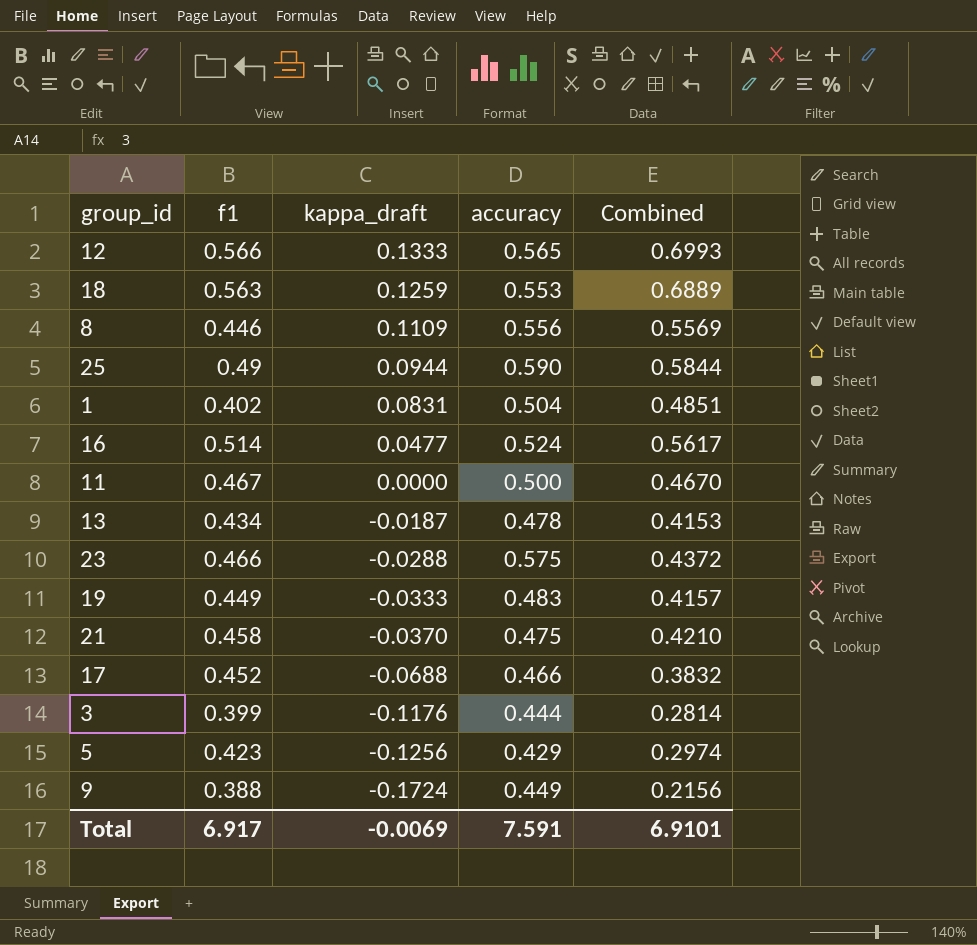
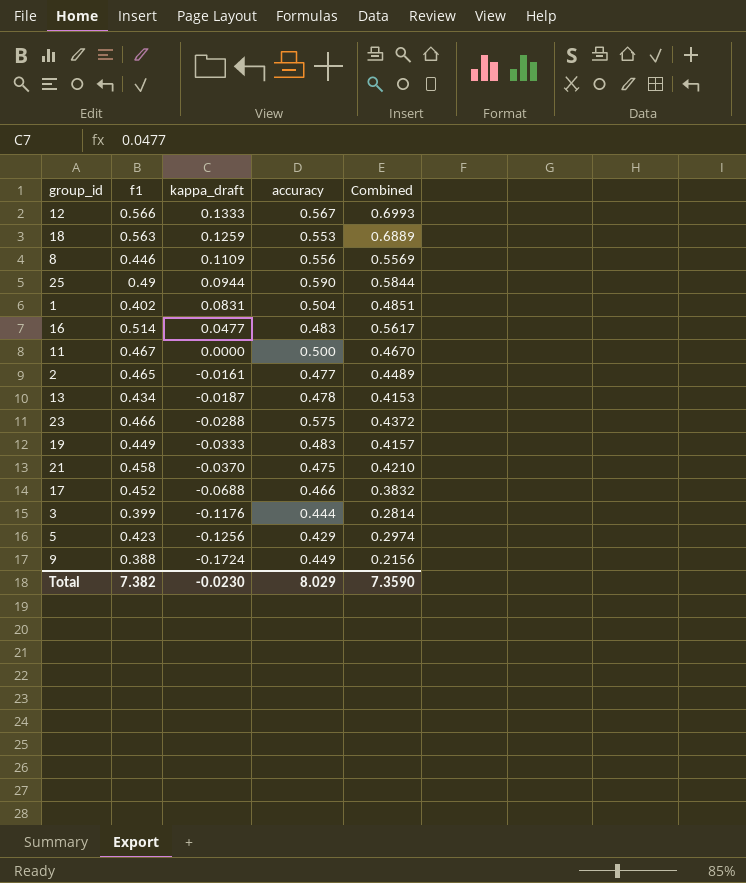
12 | accuracy: 0.565 -> 0.567
16 | accuracy: 0.524 -> 0.483
row 2: none -> 0.465 | -0.0161 | 0.477 | 0.4489
Total | f1: 6.917 -> 7.382
Total | kappa_draft: -0.0069 -> -0.0230
Total | accuracy: 7.591 -> 8.029
Total | Combined: 6.9101 -> 7.3590

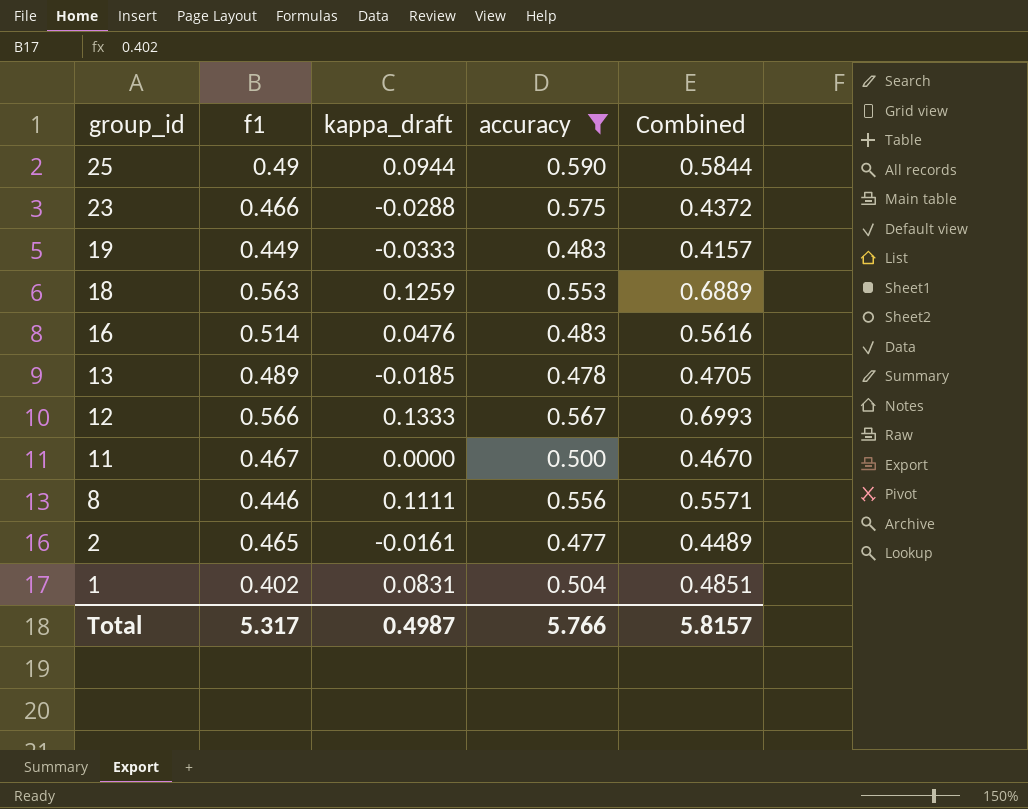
filter: none -> accuracy >= 0.477
row order: kappa_draft descending -> group_id descending
16 | kappa_draft: 0.0477 -> 0.0476
16 | Combined: 0.5617 -> 0.5616
13 | f1: 0.434 -> 0.489
13 | kappa_draft: -0.0187 -> -0.0185
13 | Combined: 0.4153 -> 0.4705
8 | kappa_draft: 0.1109 -> 0.1111
8 | Combined: 0.5569 -> 0.5571
Total | f1: 7.382 -> 5.317
Total | kappa_draft: -0.0230 -> 0.4987
Total | accuracy: 8.029 -> 5.766
Total | Combined: 7.3590 -> 5.8157

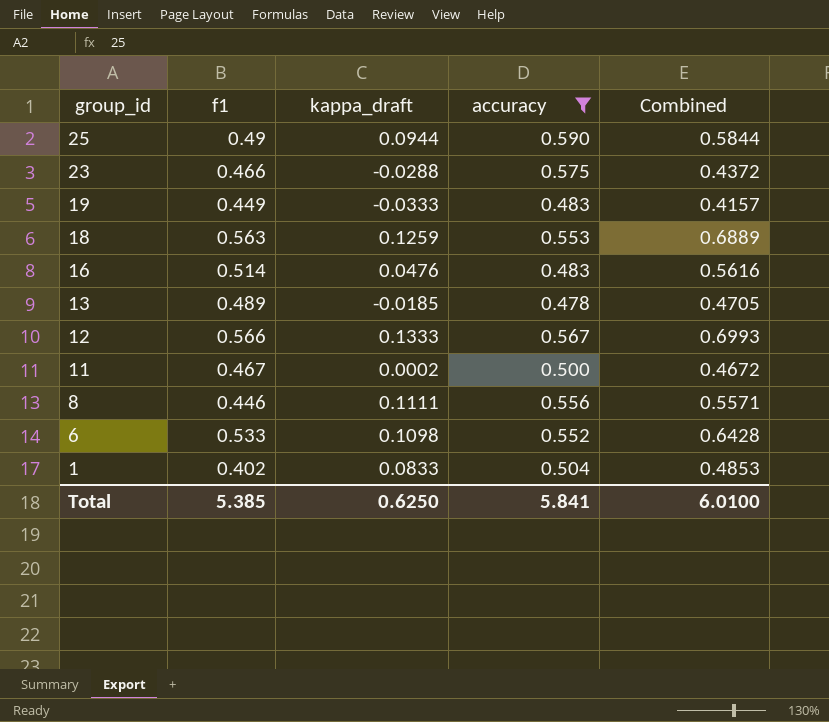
row 2: 0.465 | -0.0161 | 0.477 | 0.4489 -> none
11 | kappa_draft: 0.0000 -> 0.0002
11 | Combined: 0.4670 -> 0.4672
row 6: none -> 0.533 | 0.1098 | 0.552 | 0.6428
1 | kappa_draft: 0.0831 -> 0.0833
1 | Combined: 0.4851 -> 0.4853
Total | f1: 5.317 -> 5.385
Total | kappa_draft: 0.4987 -> 0.6250
Total | accuracy: 5.766 -> 5.841
Total | Combined: 5.8157 -> 6.0100

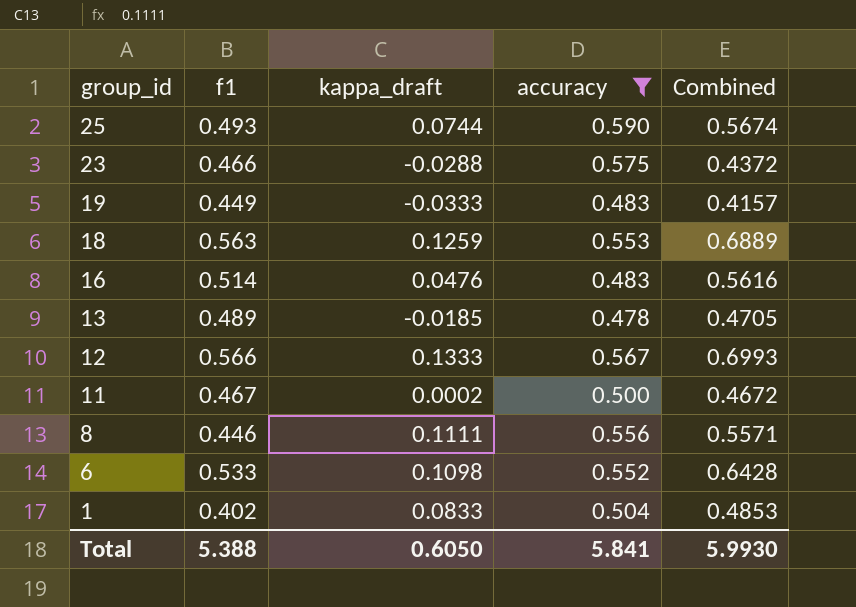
25 | f1: 0.49 -> 0.493
25 | kappa_draft: 0.0944 -> 0.0744
25 | Combined: 0.5844 -> 0.5674
Total | f1: 5.385 -> 5.388
Total | kappa_draft: 0.6250 -> 0.6050
Total | Combined: 6.0100 -> 5.9930

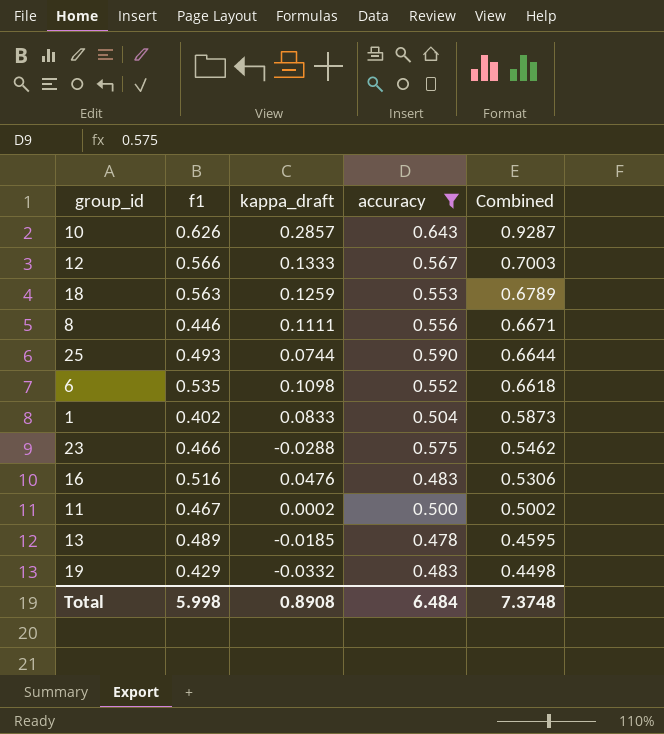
row order: group_id descending -> Combined descending
column Combined | formula: [f1] + [kappa_draft] -> [kappa_draft] + [accuracy]
row 10: none -> 0.626 | 0.2857 | 0.643 | 0.9287
6 | f1: 0.533 -> 0.535
16 | f1: 0.514 -> 0.516
19 | f1: 0.449 -> 0.429
19 | kappa_draft: -0.0333 -> -0.0332
Total | f1: 5.388 -> 5.998
Total | kappa_draft: 0.6050 -> 0.8908
Total | accuracy: 5.841 -> 6.484
Total | Combined: 5.9930 -> 7.3748

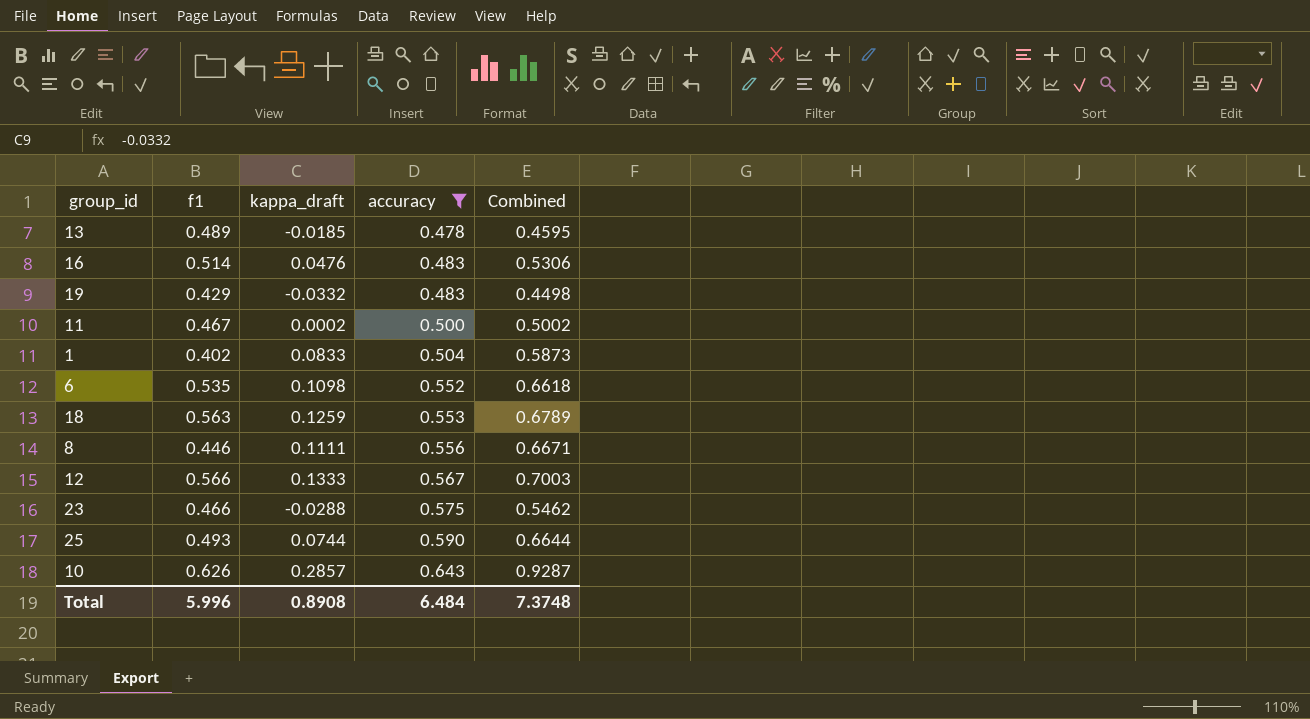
row order: Combined descending -> accuracy ascending
16 | f1: 0.516 -> 0.514
Total | f1: 5.998 -> 5.996

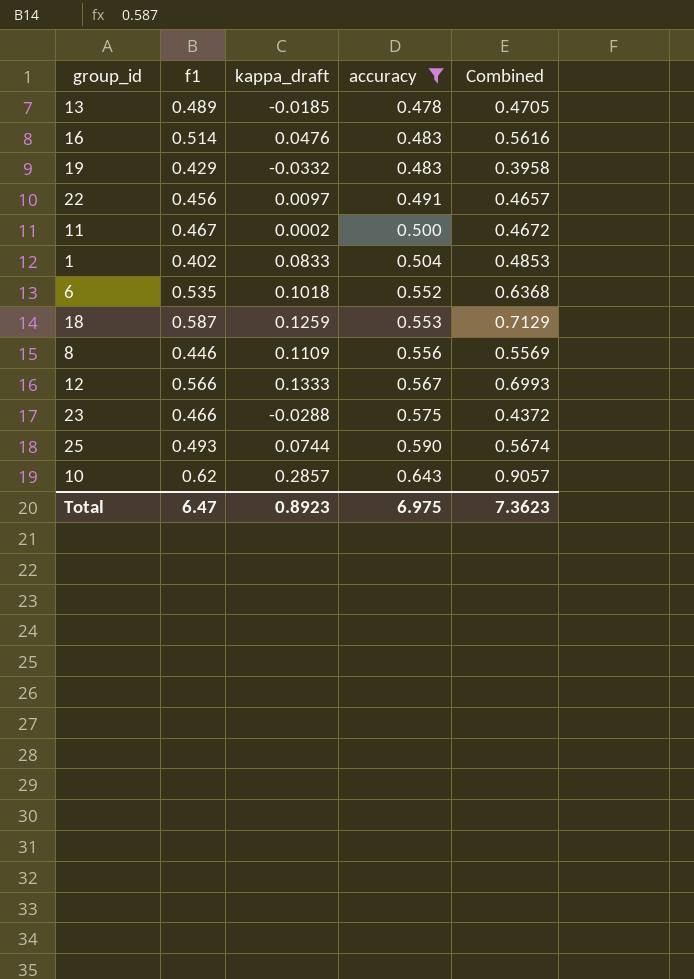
column Combined | formula: [kappa_draft] + [accuracy] -> [f1] + [kappa_draft]
row 22: none -> 0.456 | 0.0097 | 0.491 | 0.4657
6 | kappa_draft: 0.1098 -> 0.1018
18 | f1: 0.563 -> 0.587
8 | kappa_draft: 0.1111 -> 0.1109
10 | f1: 0.626 -> 0.62
Total | f1: 5.996 -> 6.47
Total | kappa_draft: 0.8908 -> 0.8923
Total | accuracy: 6.484 -> 6.975
Total | Combined: 7.3748 -> 7.3623

